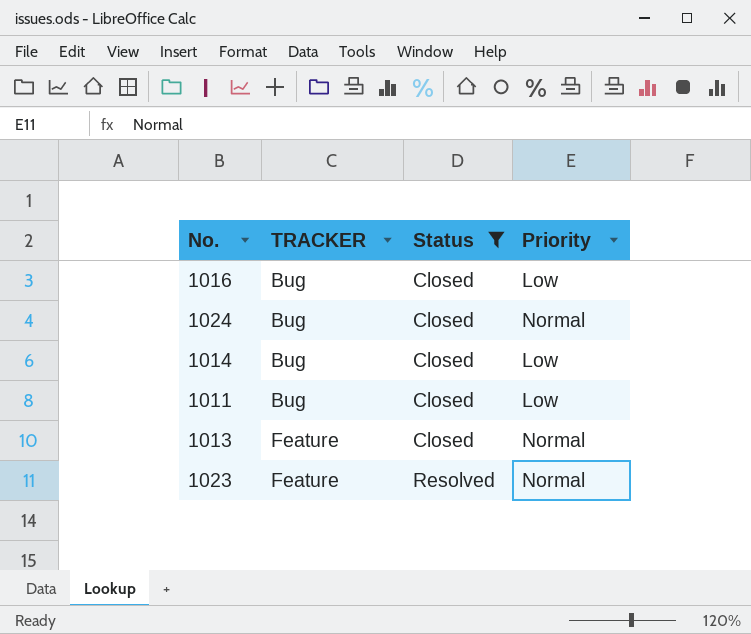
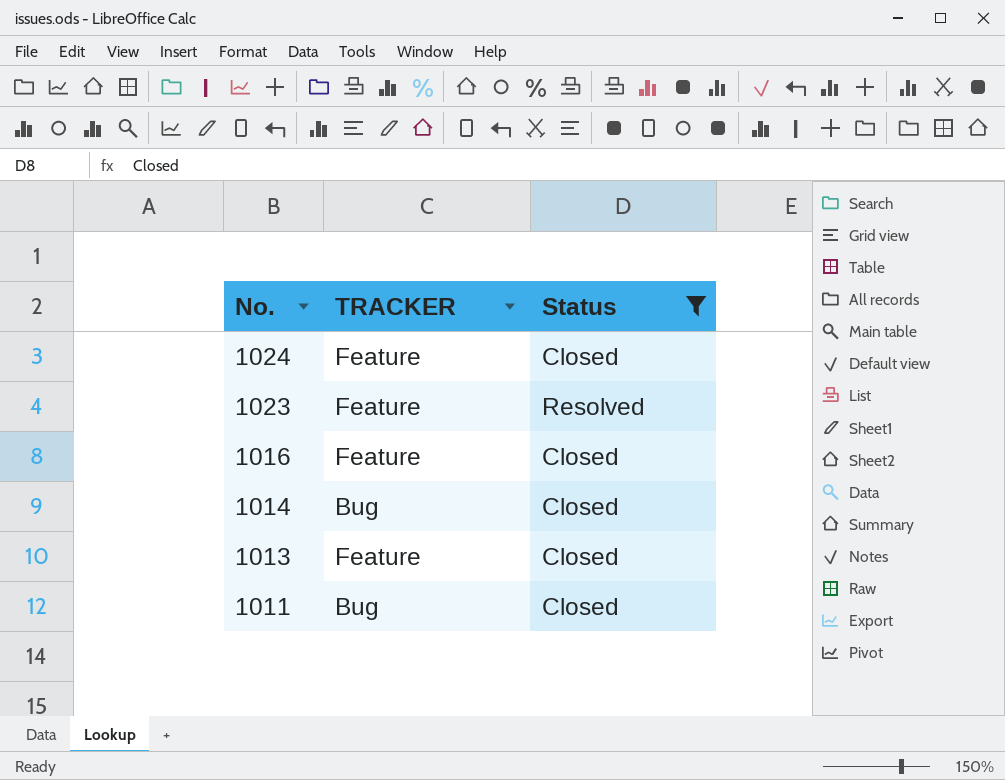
row order: TRACKER ascending -> No. descending
column Priority | position: 4 -> none
1024 | TRACKER: Bug -> Feature
1016 | TRACKER: Bug -> Feature

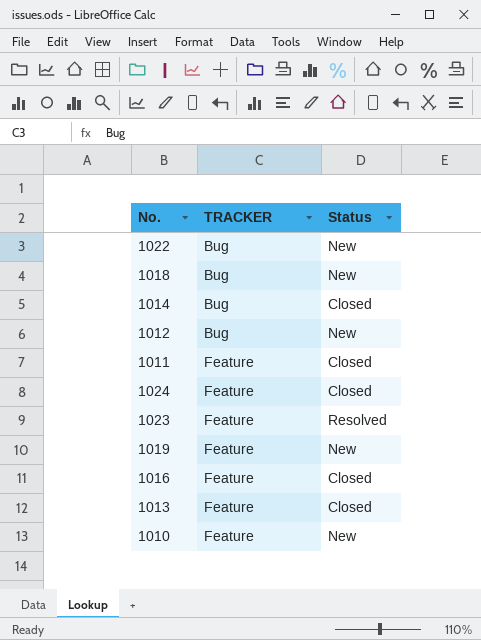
filter: Status != New -> none
row order: No. descending -> TRACKER ascending
1011 | TRACKER: Bug -> Feature

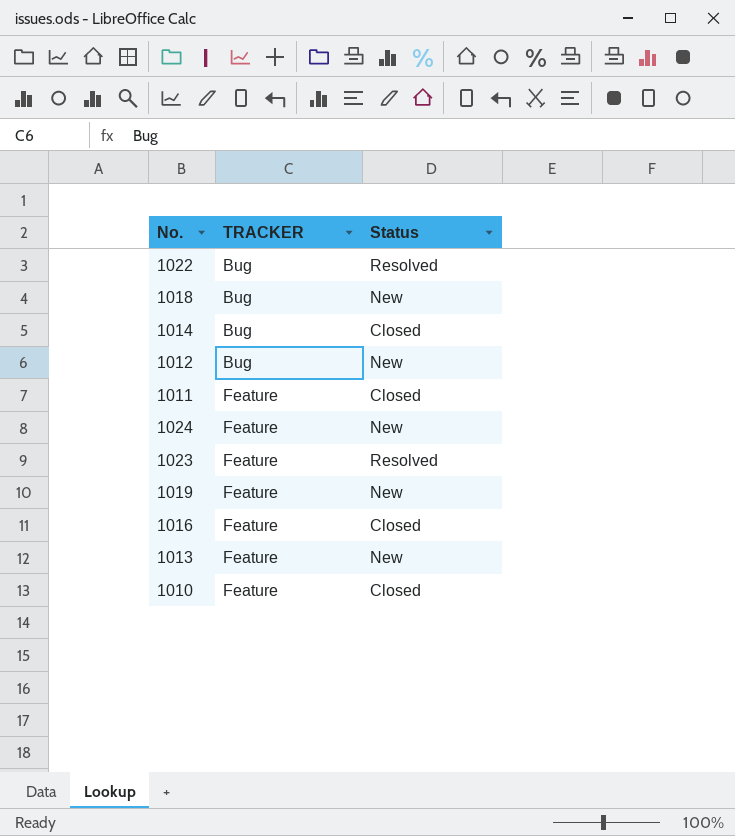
1022 | Status: New -> Resolved
1024 | Status: Closed -> New
1013 | Status: Closed -> New
1010 | Status: New -> Closed

